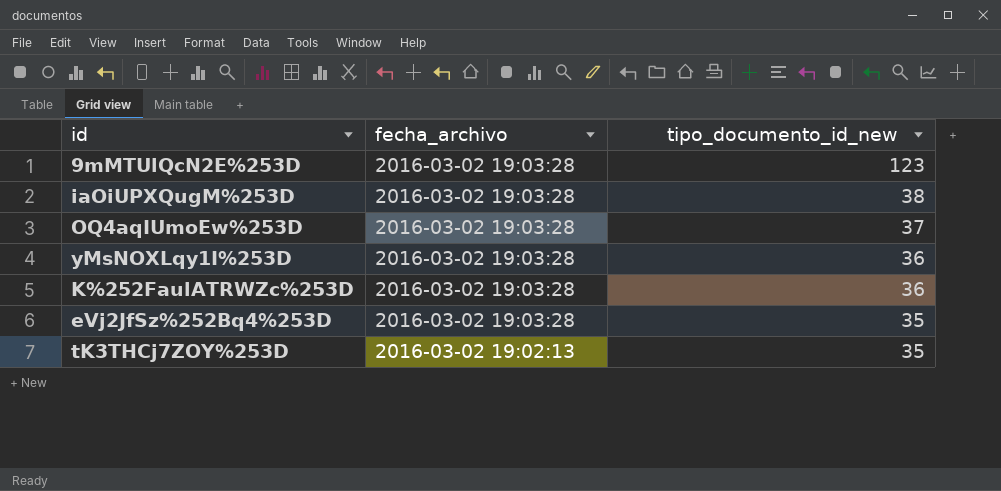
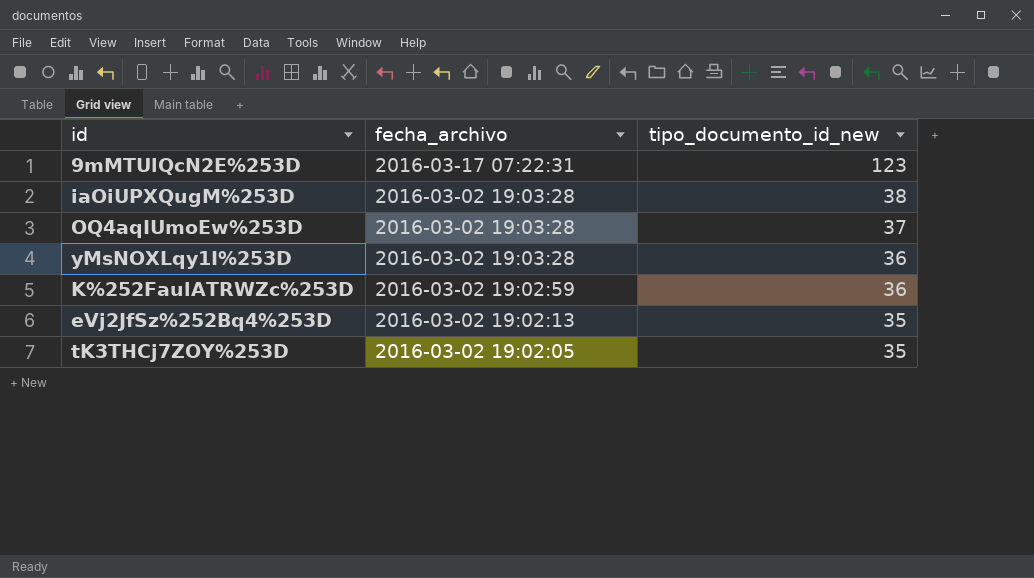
9mMTUlQcN2E%253D | fecha_archivo: 2016-03-02 19:03:28 -> 2016-03-17 07:22:31
K%252FaulATRWZc%253D | fecha_archivo: 2016-03-02 19:03:28 -> 2016-03-02 19:02:59
eVj2JfSz%252Bq4%253D | fecha_archivo: 2016-03-02 19:03:28 -> 2016-03-02 19:02:13
tK3THCj7ZOY%253D | fecha_archivo: 2016-03-02 19:02:13 -> 2016-03-02 19:02:05

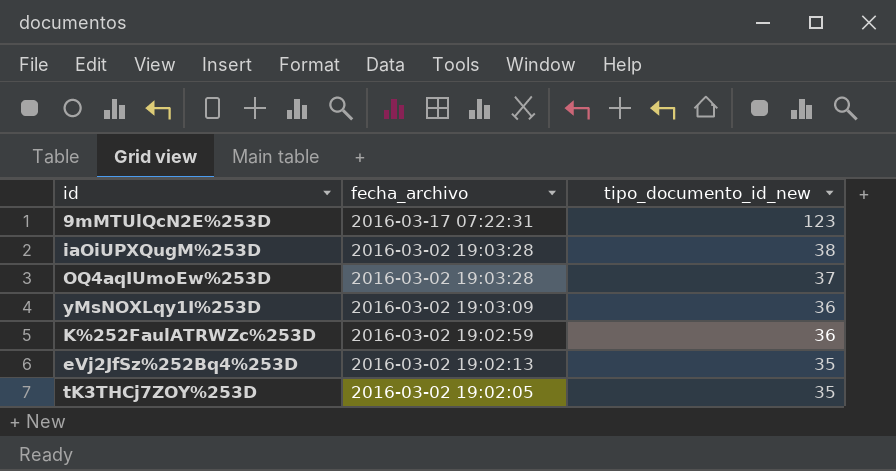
yMsNOXLqy1I%253D | fecha_archivo: 2016-03-02 19:03:28 -> 2016-03-02 19:03:09

